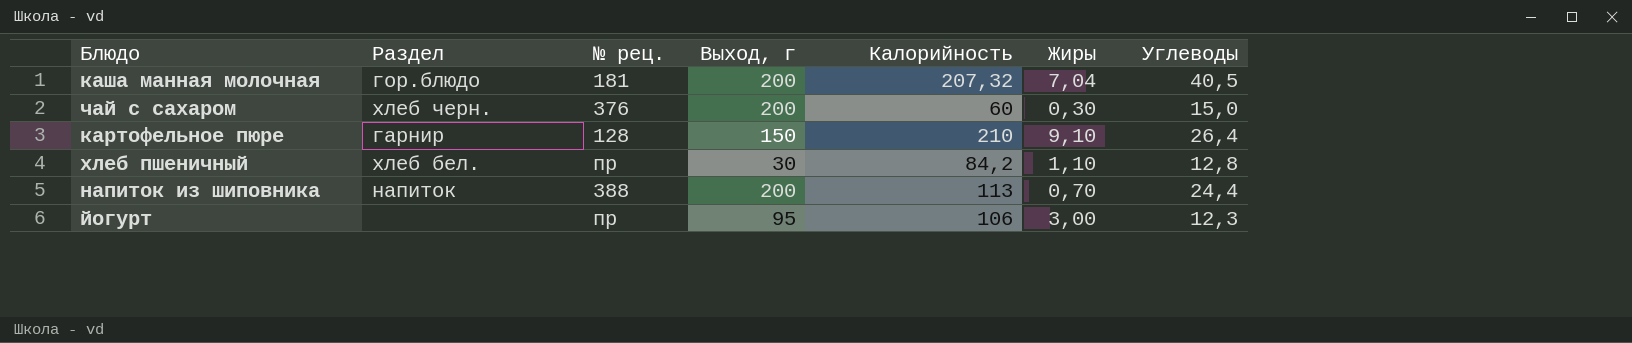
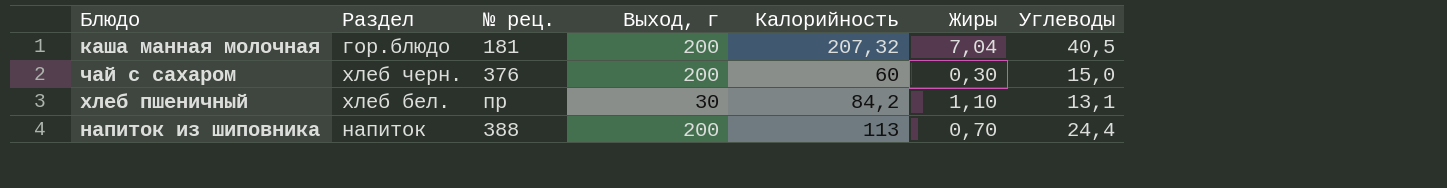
row картофельное пюре: гарнир | 128 | 150 | 210 | 9,10 | 26,4 -> none
row йогурт: none | пр | 95 | 106 | 3,00 | 12,3 -> none
хлеб пшеничный | Углеводы: 12,8 -> 13,1

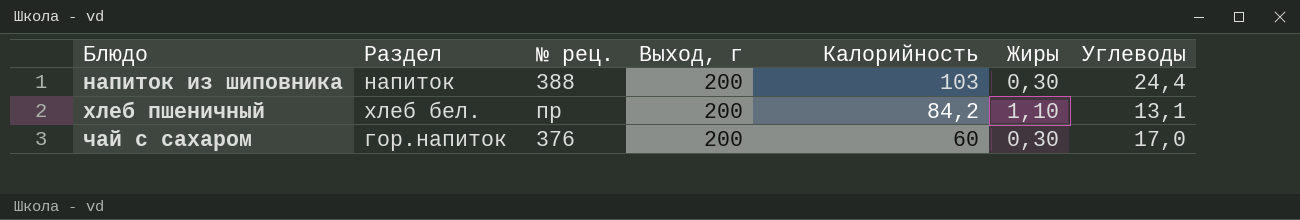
row order: none -> Блюдо ascending
row каша манная молочная: гор.блюдо | 181 | 200 | 207,32 | 7,04 | 40,5 -> none
напиток из шиповника | Калорийность: 113 -> 103
напиток из шиповника | Жиры: 0,70 -> 0,30
хлеб пшеничный | Выход, г: 30 -> 200
чай с сахаром | Раздел: хлеб черн. -> гор.напиток
чай с сахаром | Углеводы: 15,0 -> 17,0

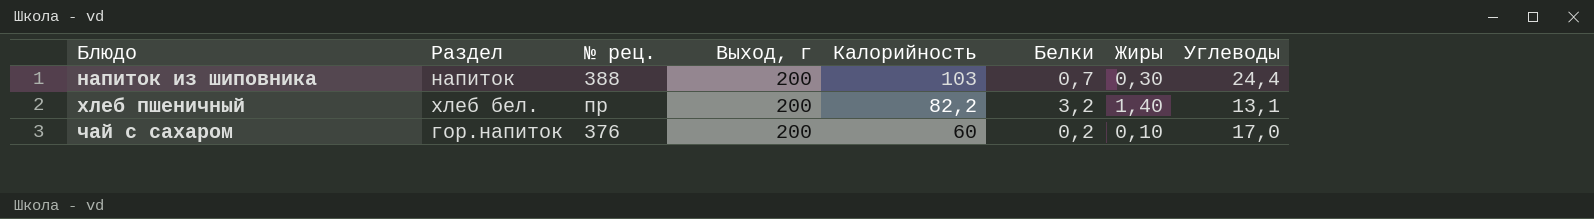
column Белки | position: none -> 6
хлеб пшеничный | Калорийность: 84,2 -> 82,2
хлеб пшеничный | Жиры: 1,10 -> 1,40
чай с сахаром | Жиры: 0,30 -> 0,10

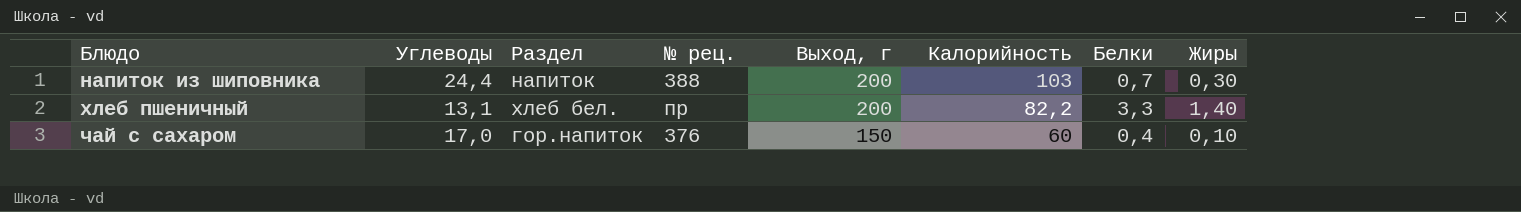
column Углеводы | position: 8 -> 2
хлеб пшеничный | Белки: 3,2 -> 3,3
чай с сахаром | Выход, г: 200 -> 150
чай с сахаром | Белки: 0,2 -> 0,4

